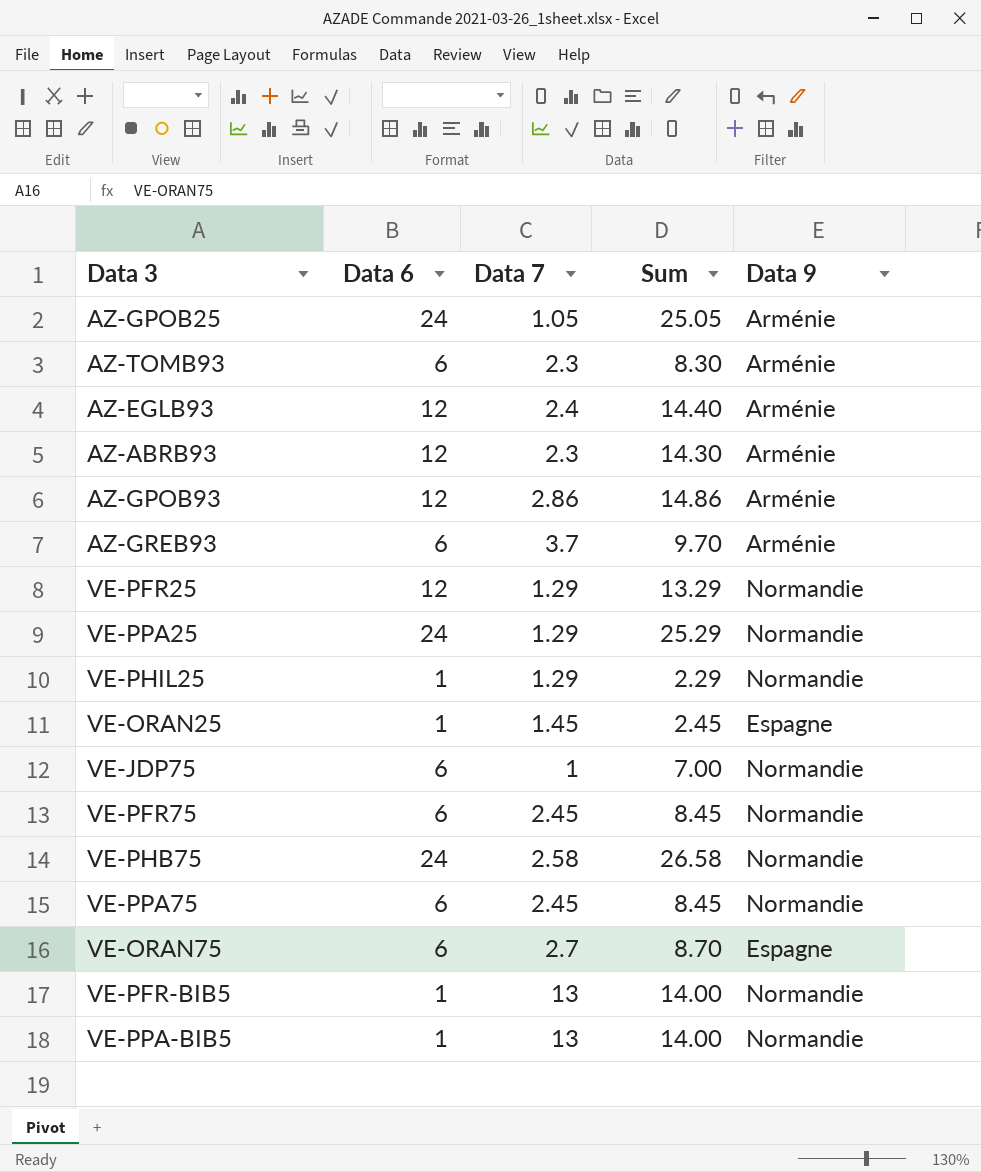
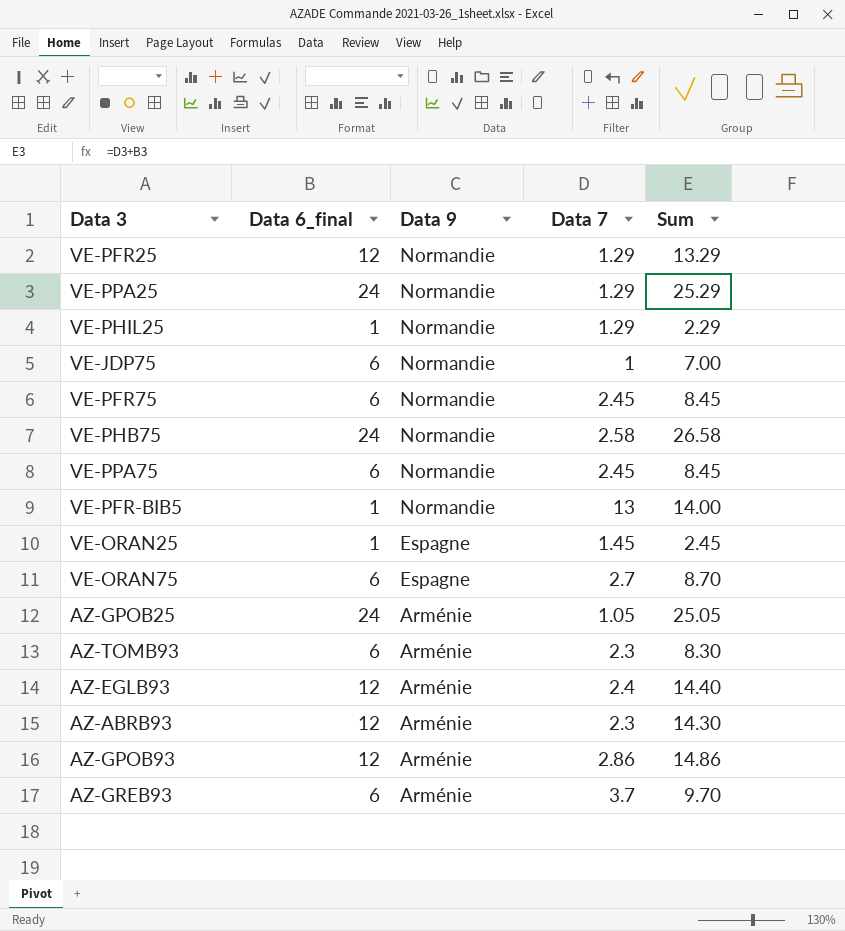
row order: none -> Data 9 descending
column name: Data 6 -> Data 6_final
column Data 9 | position: 5 -> 3
row VE-PPA-BIB5: 1 | 13 | 14.00 | Normandie -> none

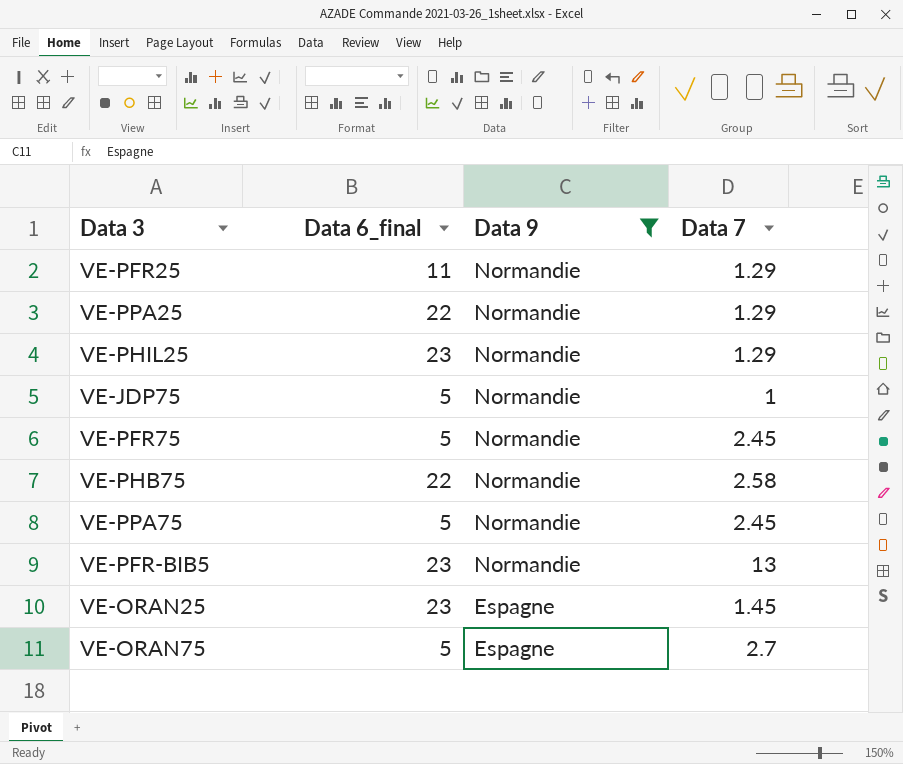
filter: none -> Data 9 != Arménie
column Sum | formula: [Data 6_final] + [Data 7] -> none
VE-PFR25 | Data 6_final: 12 -> 11
VE-PPA25 | Data 6_final: 24 -> 22
VE-PHIL25 | Data 6_final: 1 -> 23
VE-JDP75 | Data 6_final: 6 -> 5
VE-PFR75 | Data 6_final: 6 -> 5
VE-PHB75 | Data 6_final: 24 -> 22
VE-PPA75 | Data 6_final: 6 -> 5
VE-PFR-BIB5 | Data 6_final: 1 -> 23
VE-ORAN25 | Data 6_final: 1 -> 23
VE-ORAN75 | Data 6_final: 6 -> 5

